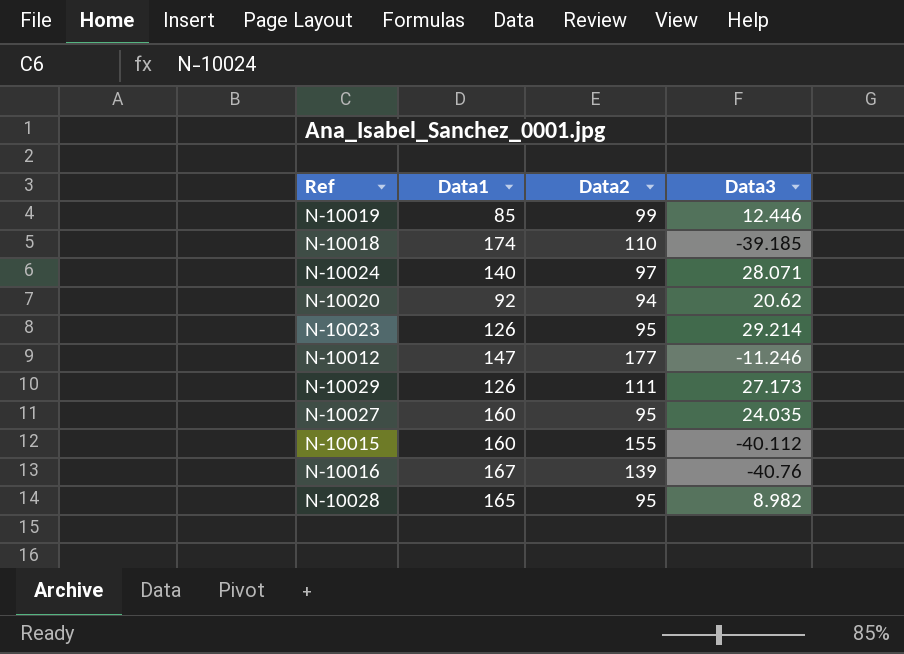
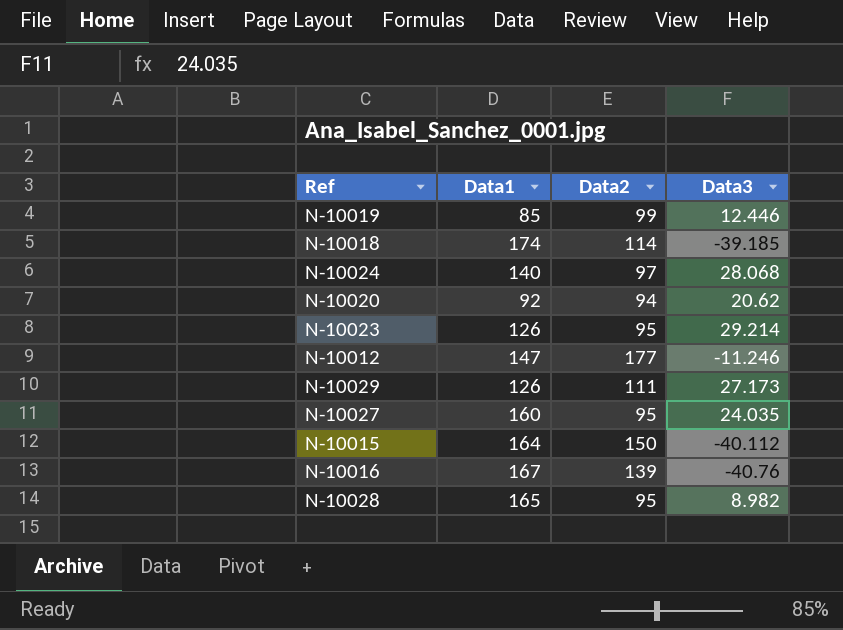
N-10018 | Data2: 110 -> 114
N-10024 | Data3: 28.071 -> 28.068
N-10015 | Data1: 160 -> 164
N-10015 | Data2: 155 -> 150

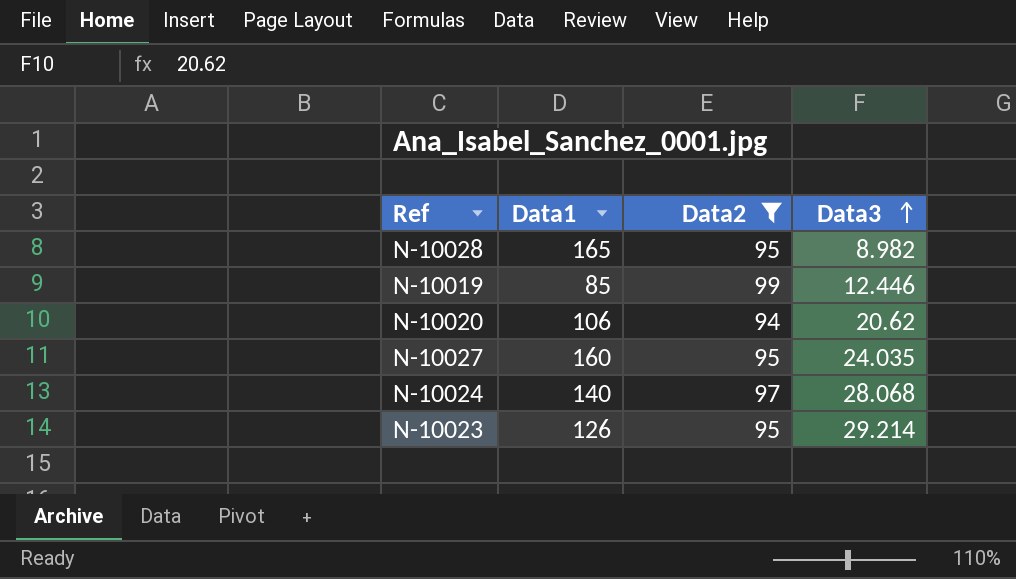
filter: none -> Data2 <= 99
row order: none -> Data3 ascending
N-10020 | Data1: 92 -> 106

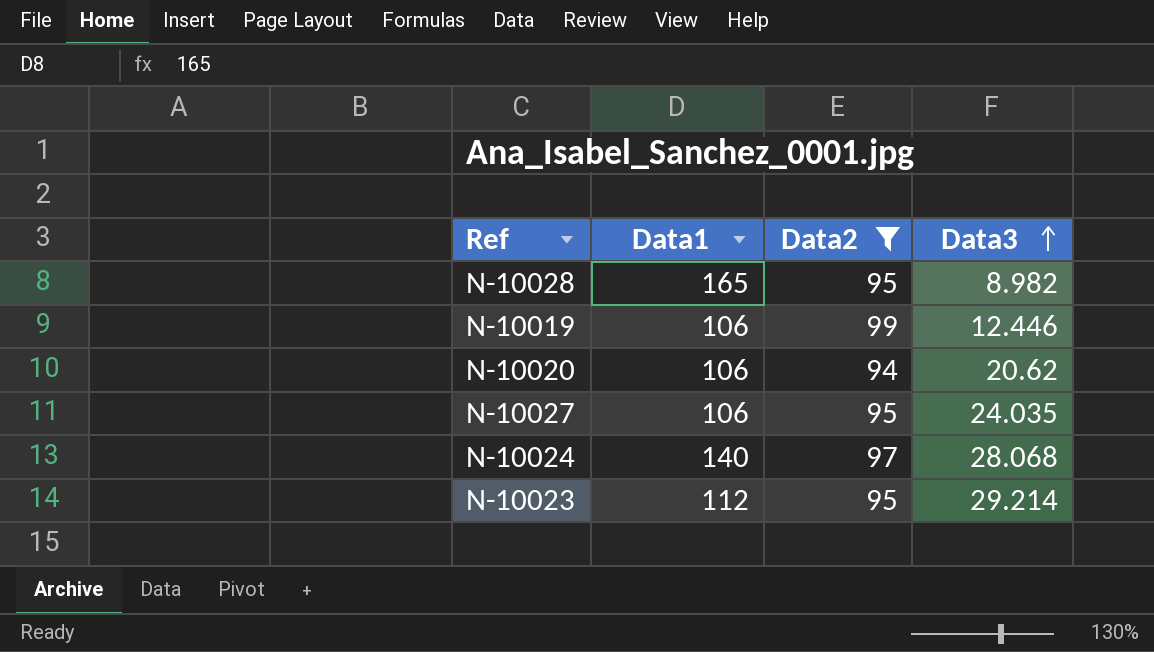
N-10019 | Data1: 85 -> 106
N-10027 | Data1: 160 -> 106
N-10023 | Data1: 126 -> 112

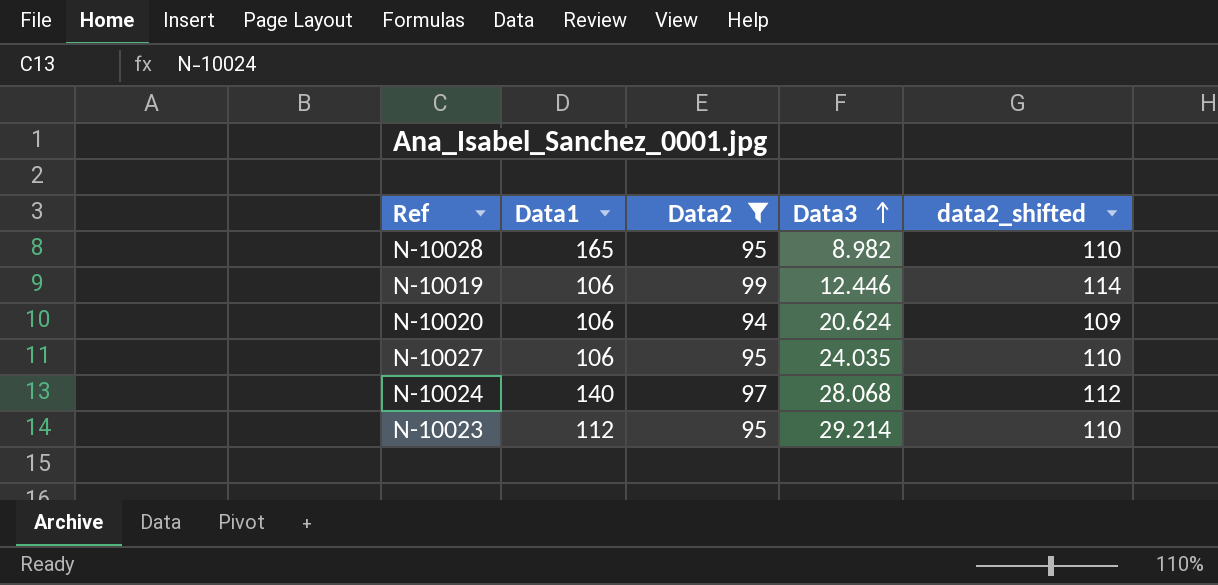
column data2_shifted | formula: none -> [Data2] + 15
N-10020 | Data3: 20.62 -> 20.624

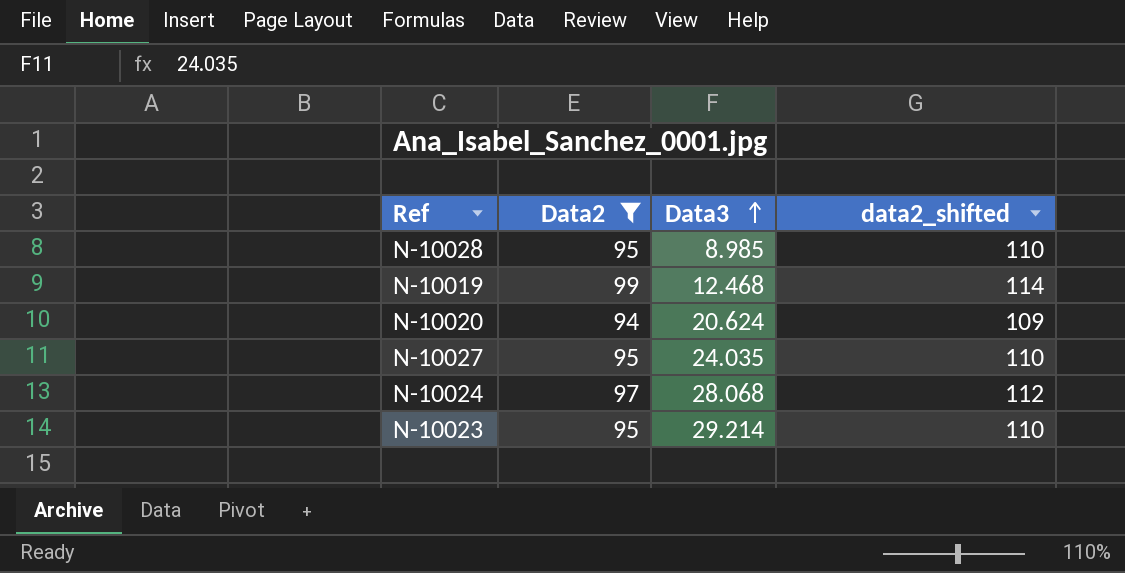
column Data1 | position: 2 -> none
N-10028 | Data3: 8.982 -> 8.985
N-10019 | Data3: 12.446 -> 12.468

